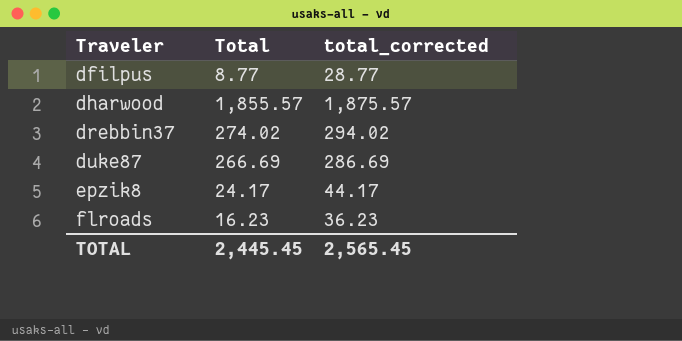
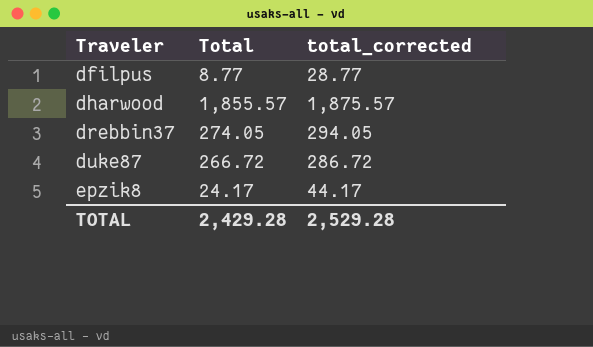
row flroads: 16.23 | 36.23 -> none
drebbin37 | Total: 274.02 -> 274.05
drebbin37 | total_corrected: 294.02 -> 294.05
duke87 | Total: 266.69 -> 266.72
duke87 | total_corrected: 286.69 -> 286.72
TOTAL | Total: 2,445.45 -> 2,429.28
TOTAL | total_corrected: 2,565.45 -> 2,529.28

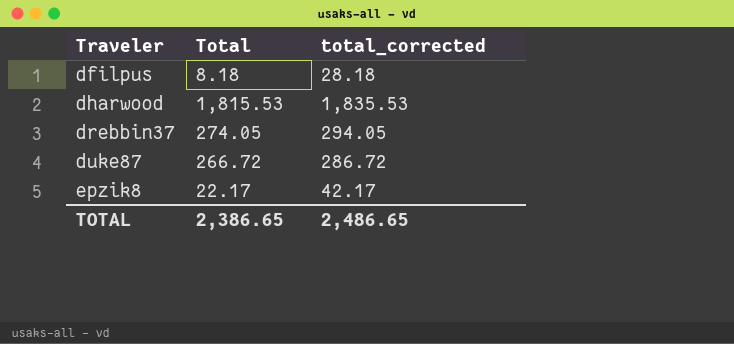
dfilpus | Total: 8.77 -> 8.18
dfilpus | total_corrected: 28.77 -> 28.18
dharwood | Total: 1,855.57 -> 1,815.53
dharwood | total_corrected: 1,875.57 -> 1,835.53
epzik8 | Total: 24.17 -> 22.17
epzik8 | total_corrected: 44.17 -> 42.17
TOTAL | Total: 2,429.28 -> 2,386.65
TOTAL | total_corrected: 2,529.28 -> 2,486.65

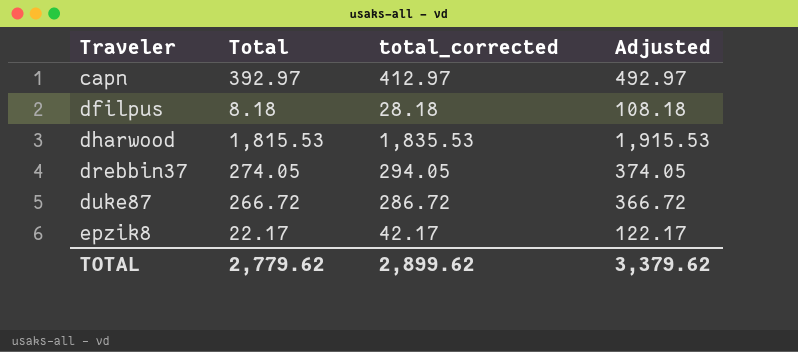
column Adjusted | formula: none -> [Total] + 100
row capn: none -> 392.97 | 412.97 | 492.97
TOTAL | Total: 2,386.65 -> 2,779.62
TOTAL | total_corrected: 2,486.65 -> 2,899.62

